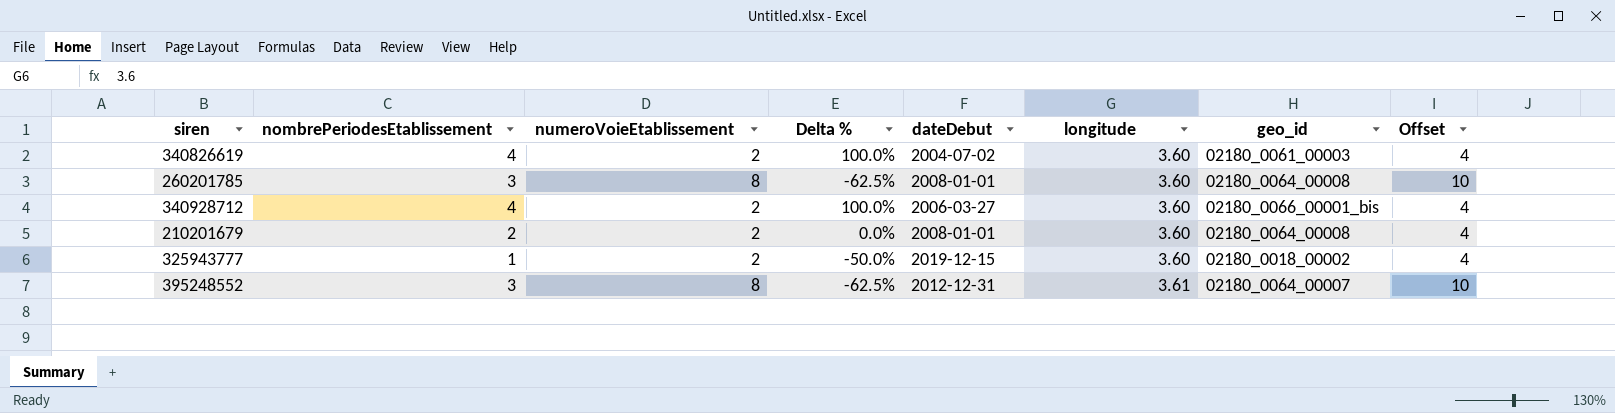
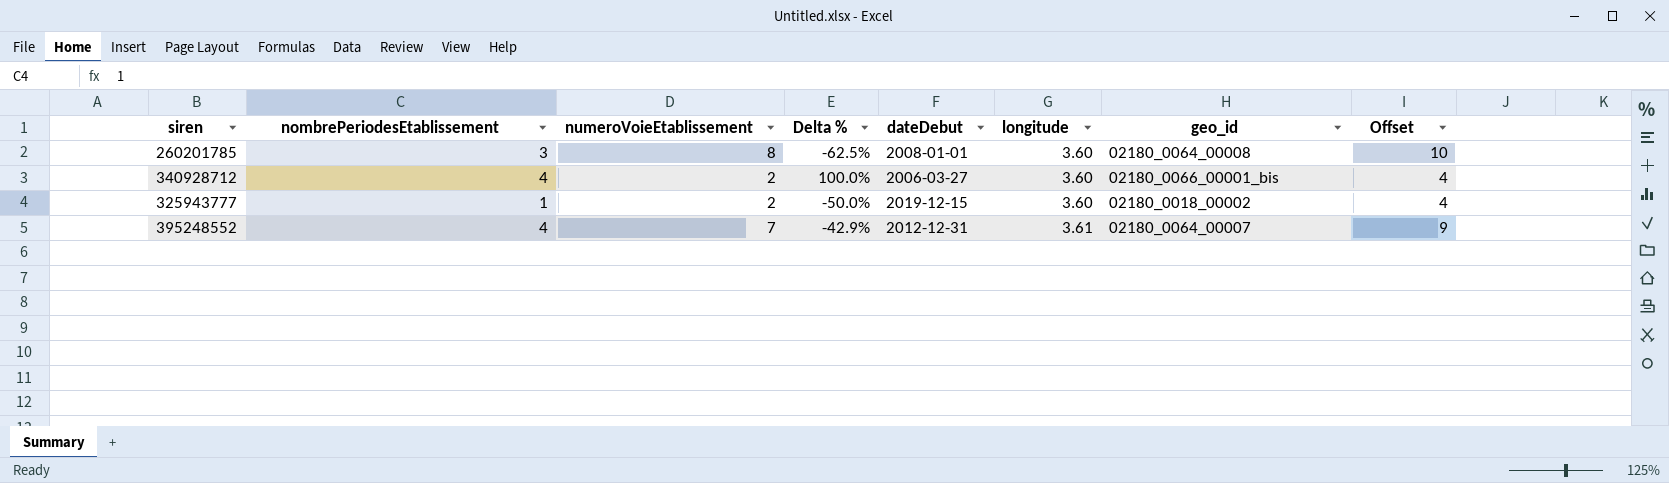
row 340826619: 4 | 2 | 100.0% | 2004-07-02 | 3.60 | 02180_0061_00003 | 4 -> none
row 210201679: 2 | 2 | 0.0% | 2008-01-01 | 3.60 | 02180_0064_00008 | 4 -> none
395248552 | nombrePeriodesEtablissement: 3 -> 4
395248552 | numeroVoieEtablissement: 8 -> 7
395248552 | Delta %: -62.5% -> -42.9%
395248552 | Offset: 10 -> 9

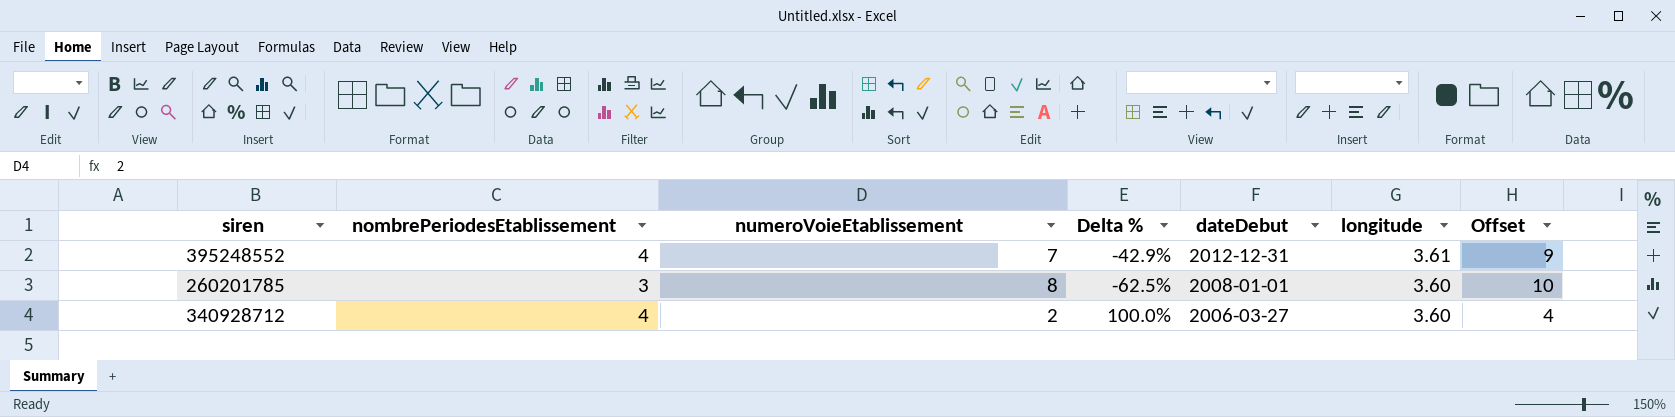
row order: longitude ascending -> dateDebut descending
column geo_id | position: 7 -> none
row 325943777: 1 | 2 | -50.0% | 2019-12-15 | 3.60 | 02180_0018_00002 | 4 -> none

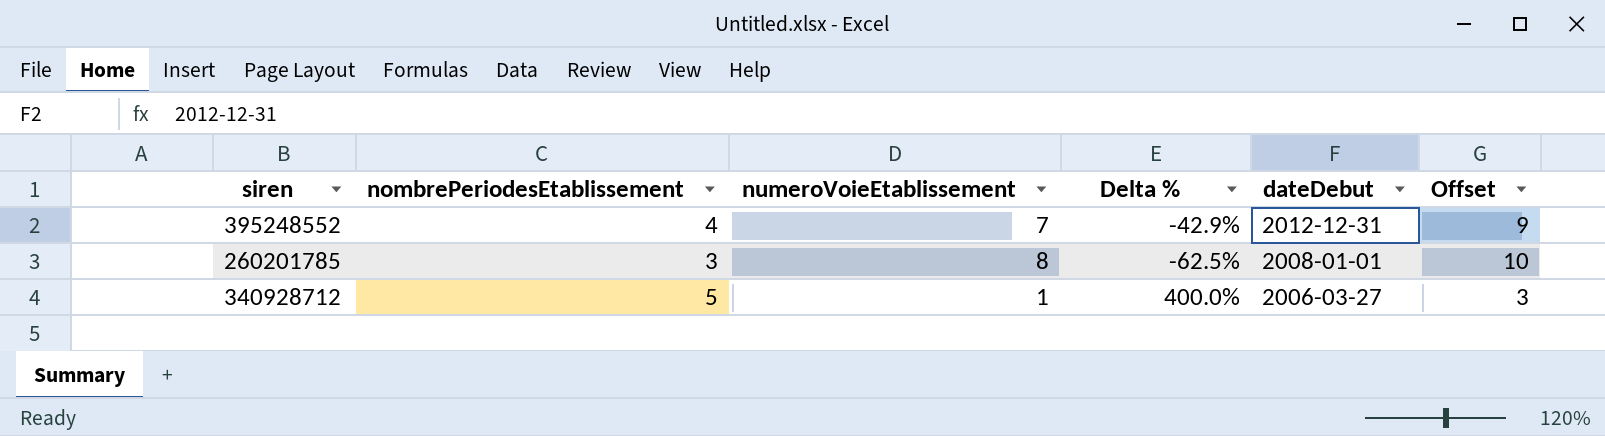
column longitude | position: 6 -> none
340928712 | nombrePeriodesEtablissement: 4 -> 5
340928712 | numeroVoieEtablissement: 2 -> 1
340928712 | Delta %: 100.0% -> 400.0%
340928712 | Offset: 4 -> 3

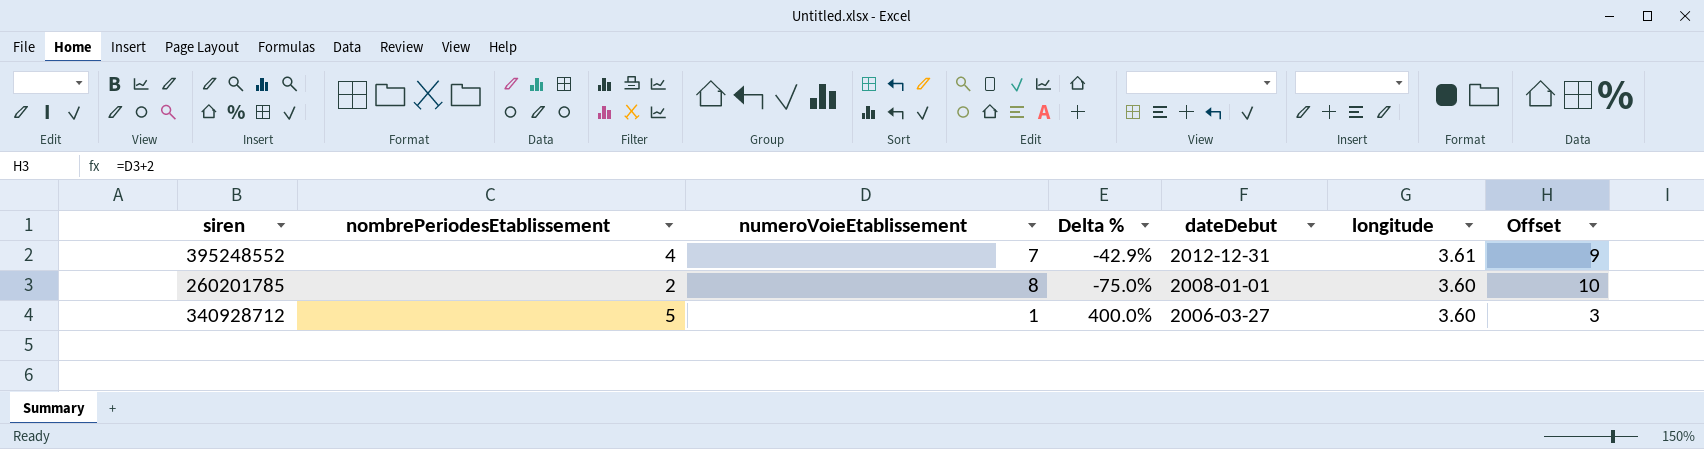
column longitude | position: none -> 6
260201785 | nombrePeriodesEtablissement: 3 -> 2
260201785 | Delta %: -62.5% -> -75.0%

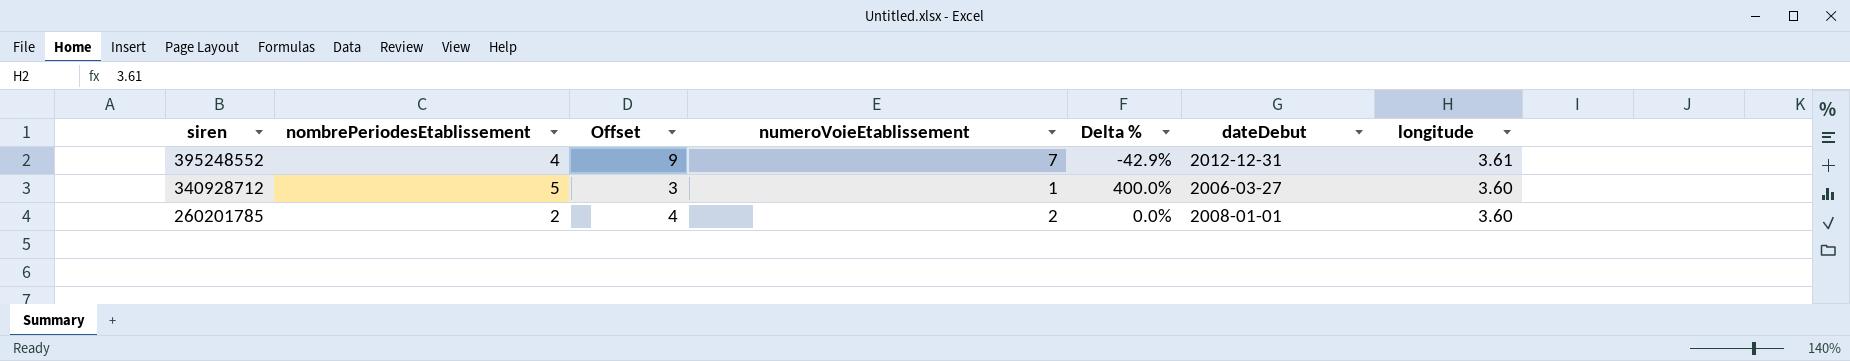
row order: dateDebut descending -> siren descending
column Offset | position: 7 -> 3
260201785 | Offset: 10 -> 4
260201785 | numeroVoieEtablissement: 8 -> 2
260201785 | Delta %: -75.0% -> 0.0%

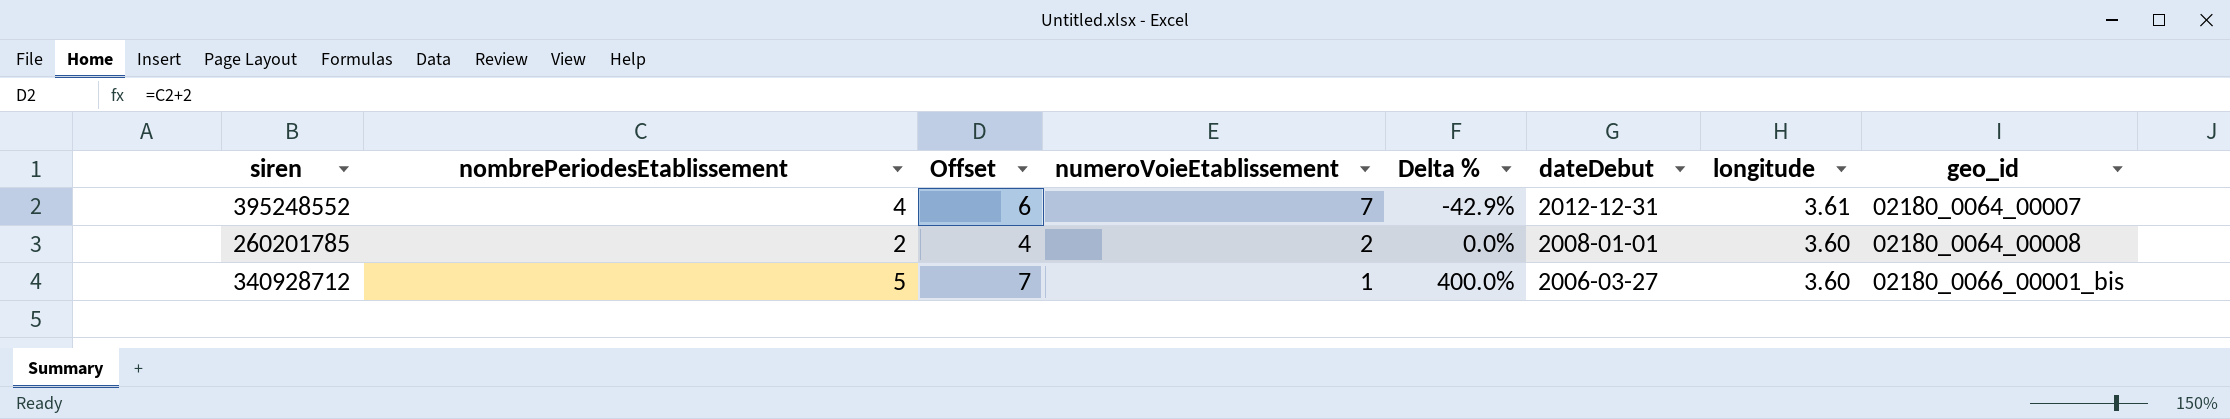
row order: siren descending -> numeroVoieEtablissement descending
column Offset | formula: [numeroVoieEtablissement] + 2 -> [nombrePeriodesEtablissement] + 2
column geo_id | position: none -> 8

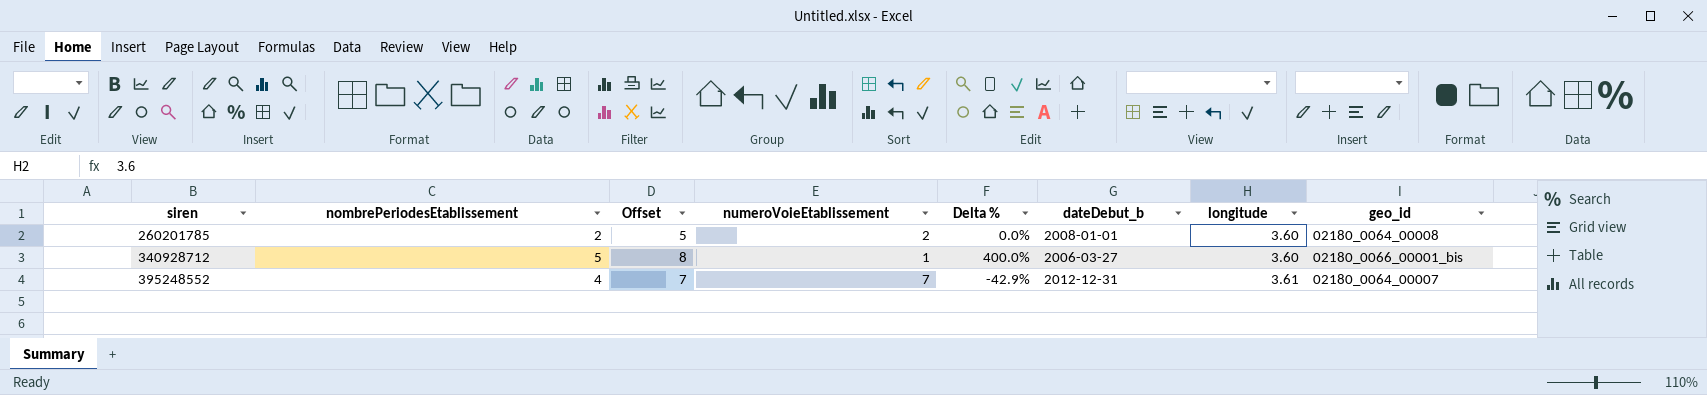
row order: numeroVoieEtablissement descending -> siren ascending
column Offset | formula: [nombrePeriodesEtablissement] + 2 -> [nombrePeriodesEtablissement] + 3
column name: dateDebut -> dateDebut_b

